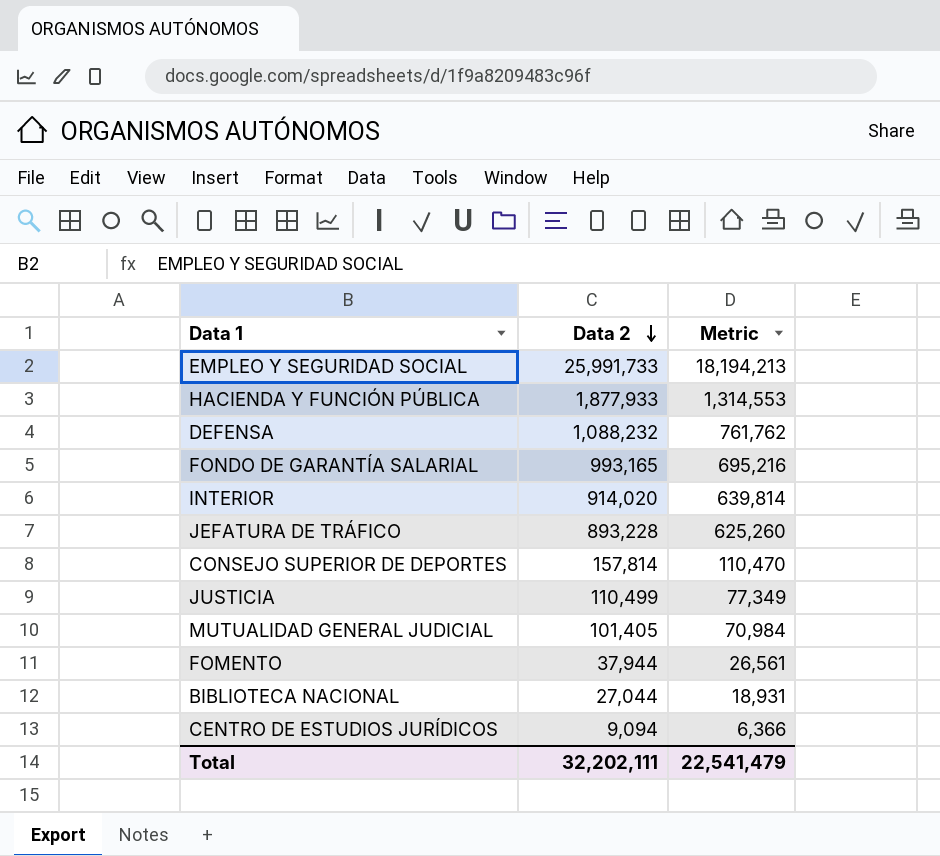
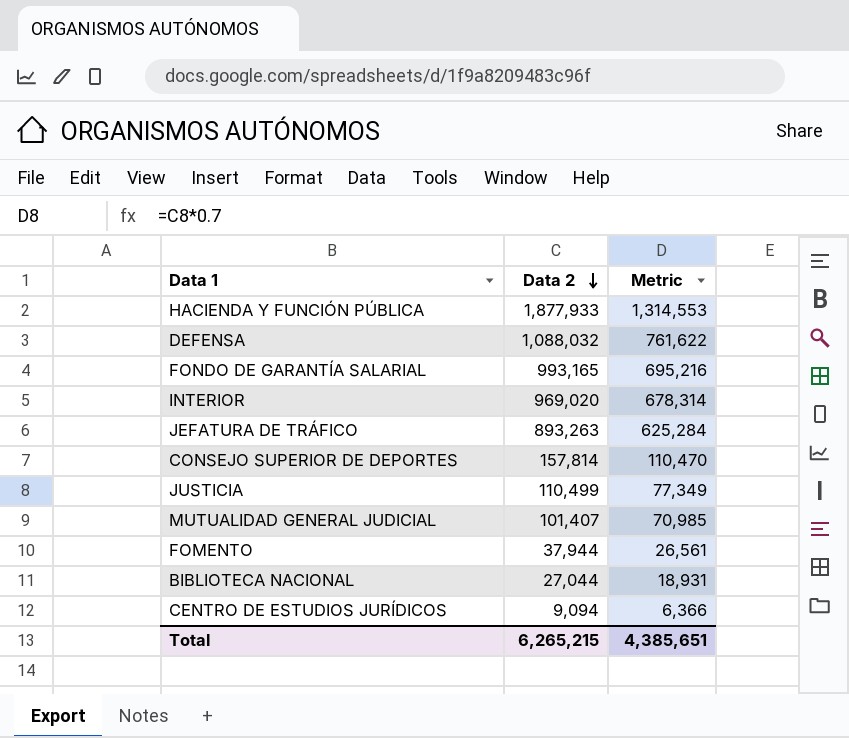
row EMPLEO Y SEGURIDAD SOCIAL: 25,991,733 | 18,194,213 -> none
DEFENSA | Data 2: 1,088,232 -> 1,088,032
DEFENSA | Metric: 761,762 -> 761,622
INTERIOR | Data 2: 914,020 -> 969,020
INTERIOR | Metric: 639,814 -> 678,314
JEFATURA DE TRÁFICO | Data 2: 893,228 -> 893,263
JEFATURA DE TRÁFICO | Metric: 625,260 -> 625,284
MUTUALIDAD GENERAL JUDICIAL | Data 2: 101,405 -> 101,407
MUTUALIDAD GENERAL JUDICIAL | Metric: 70,984 -> 70,985
Total | Data 2: 32,202,111 -> 6,265,215
Total | Metric: 22,541,479 -> 4,385,651

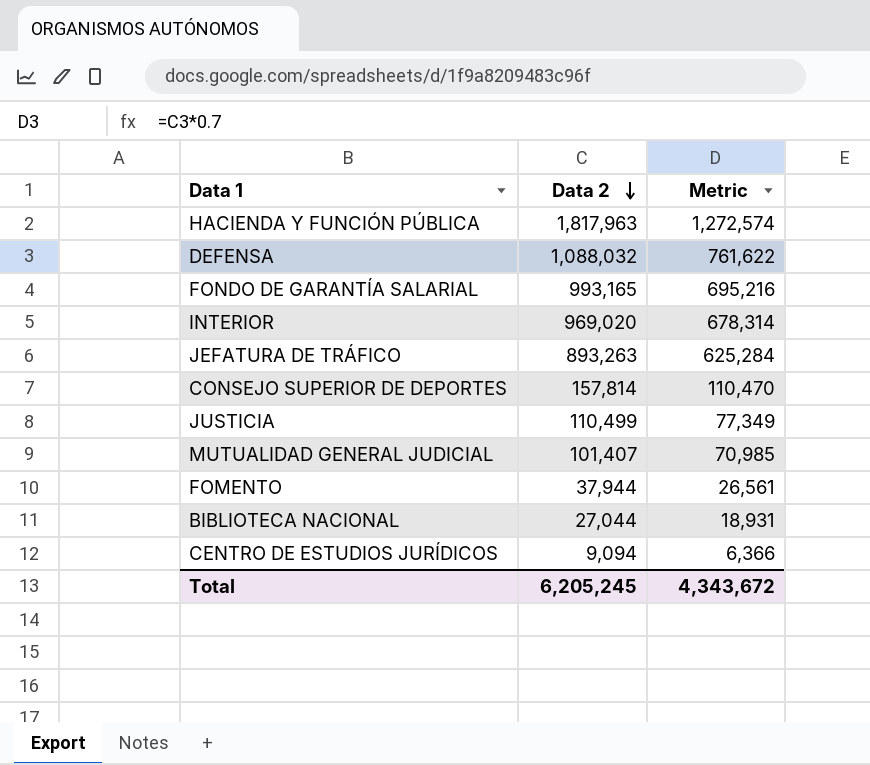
HACIENDA Y FUNCIÓN PÚBLICA | Data 2: 1,877,933 -> 1,817,963
HACIENDA Y FUNCIÓN PÚBLICA | Metric: 1,314,553 -> 1,272,574
Total | Data 2: 6,265,215 -> 6,205,245
Total | Metric: 4,385,651 -> 4,343,672

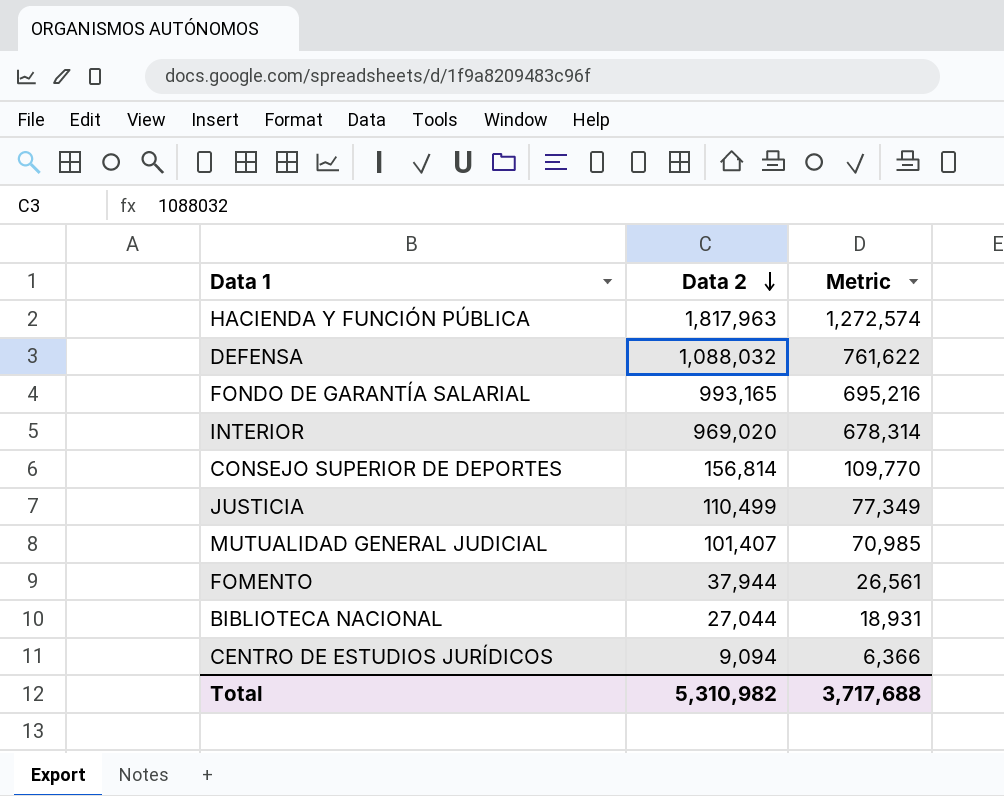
row JEFATURA DE TRÁFICO: 893,263 | 625,284 -> none
CONSEJO SUPERIOR DE DEPORTES | Data 2: 157,814 -> 156,814
CONSEJO SUPERIOR DE DEPORTES | Metric: 110,470 -> 109,770
Total | Data 2: 6,205,245 -> 5,310,982
Total | Metric: 4,343,672 -> 3,717,688

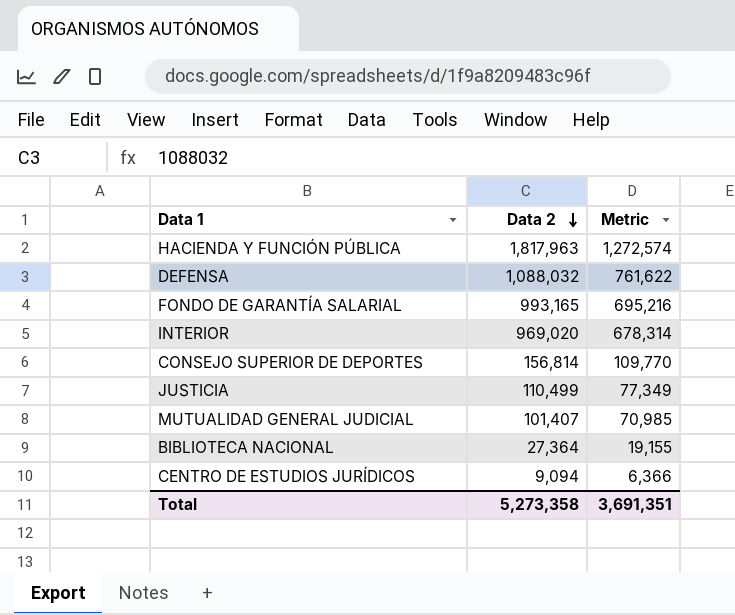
row FOMENTO: 37,944 | 26,561 -> none
BIBLIOTECA NACIONAL | Data 2: 27,044 -> 27,364
BIBLIOTECA NACIONAL | Metric: 18,931 -> 19,155
Total | Data 2: 5,310,982 -> 5,273,358
Total | Metric: 3,717,688 -> 3,691,351

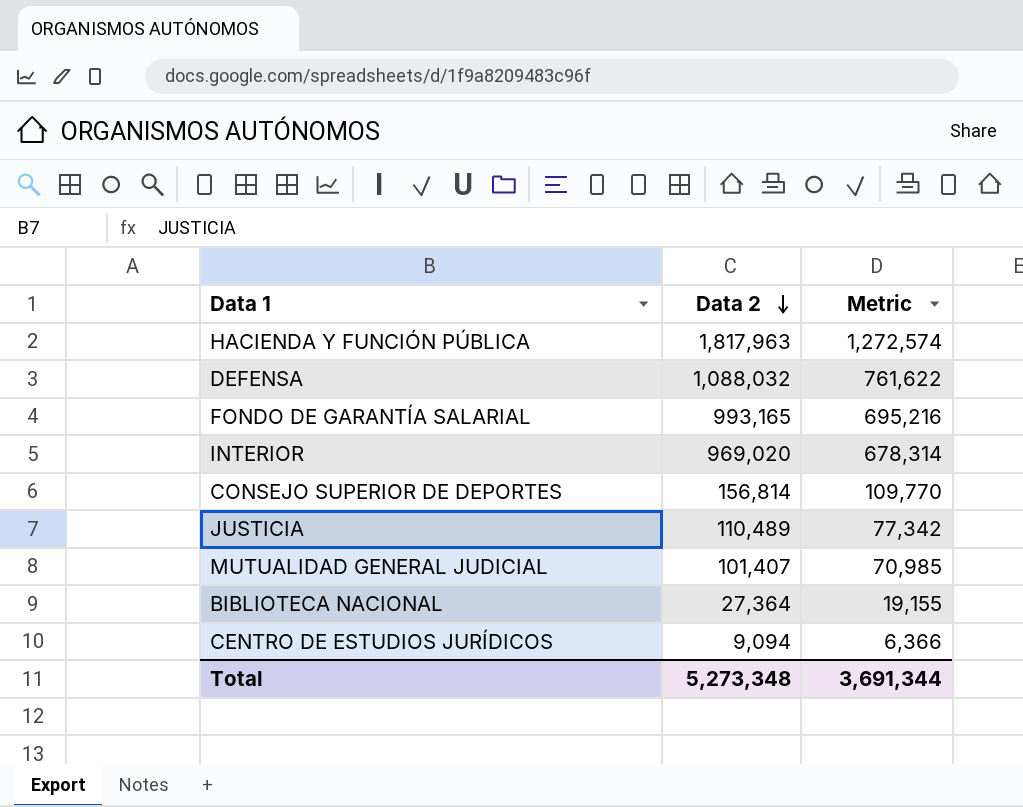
JUSTICIA | Data 2: 110,499 -> 110,489
JUSTICIA | Metric: 77,349 -> 77,342
Total | Data 2: 5,273,358 -> 5,273,348
Total | Metric: 3,691,351 -> 3,691,344

